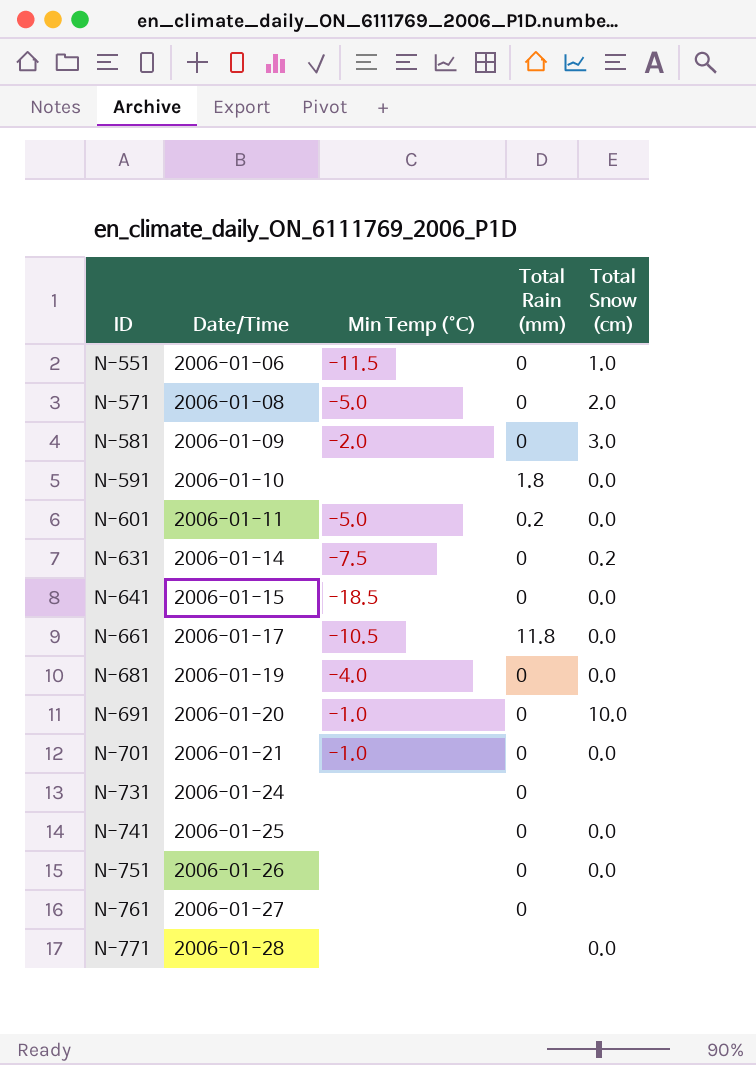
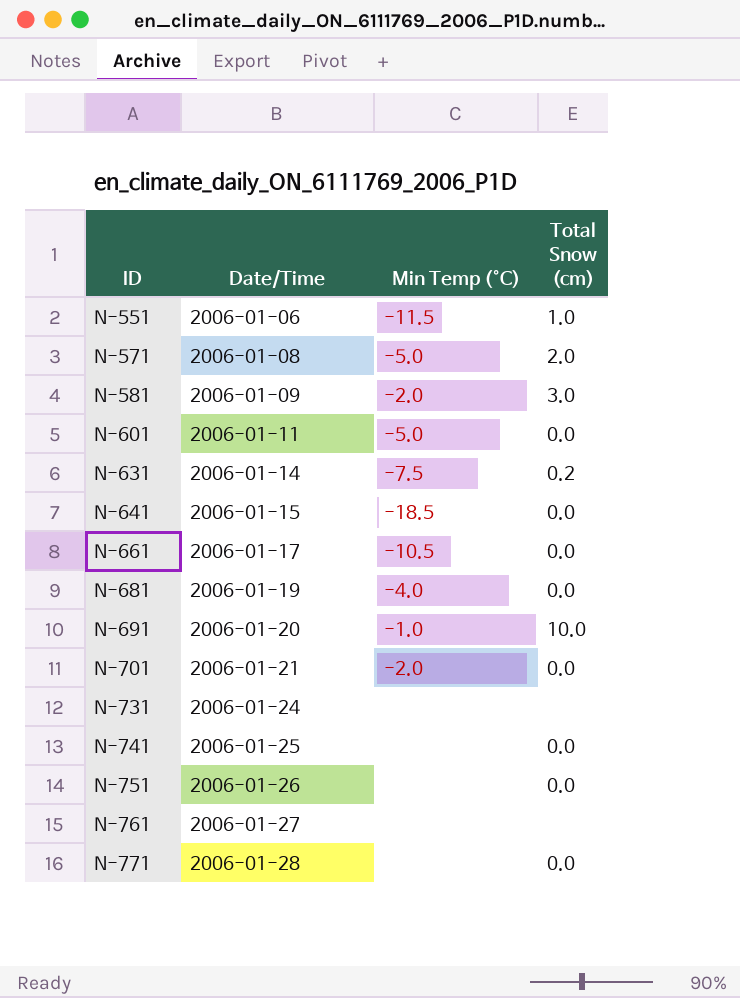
column Total Rain (mm) | position: 4 -> none
row N-591: 2006-01-10 | none | 1.8 | 0.0 -> none
N-701 | Min Temp (°C): -1.0 -> -2.0

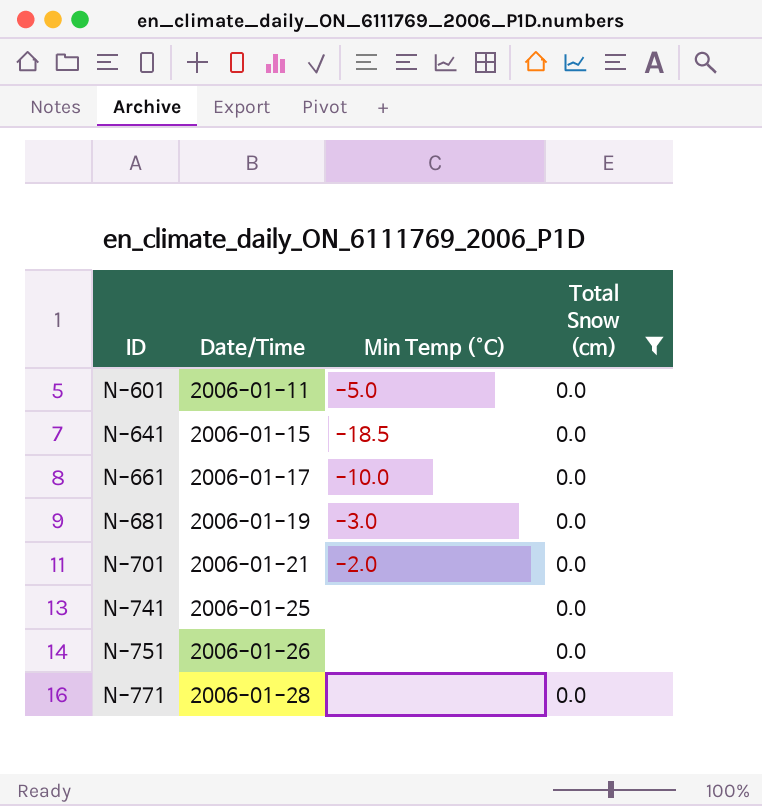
filter: none -> Total Snow (cm) = 0.0
N-661 | Min Temp (°C): -10.5 -> -10.0
N-681 | Min Temp (°C): -4.0 -> -3.0

